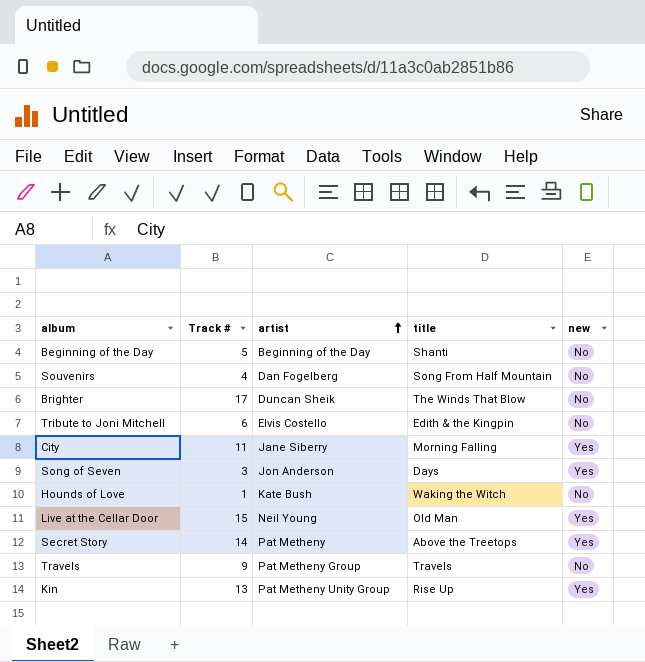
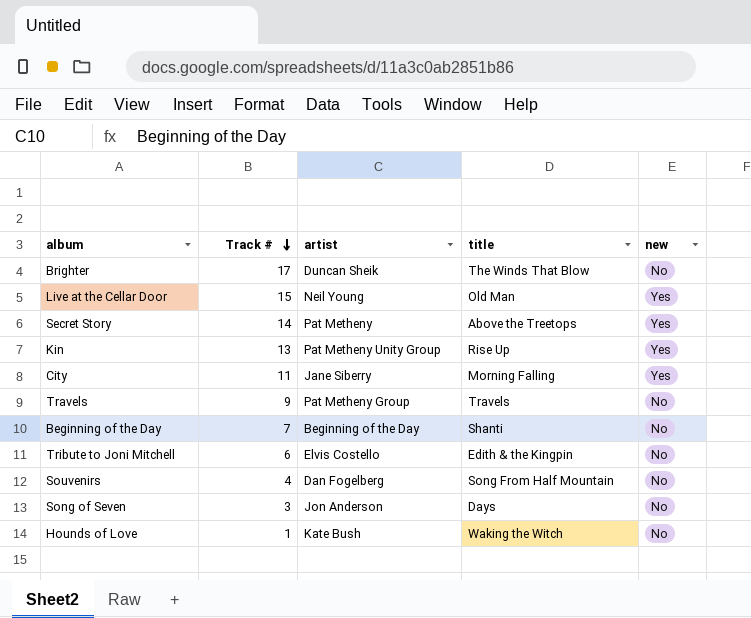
row order: artist ascending -> Track # descending
Beginning of the Day | Track #: 5 -> 7
Song of Seven | new: Yes -> No

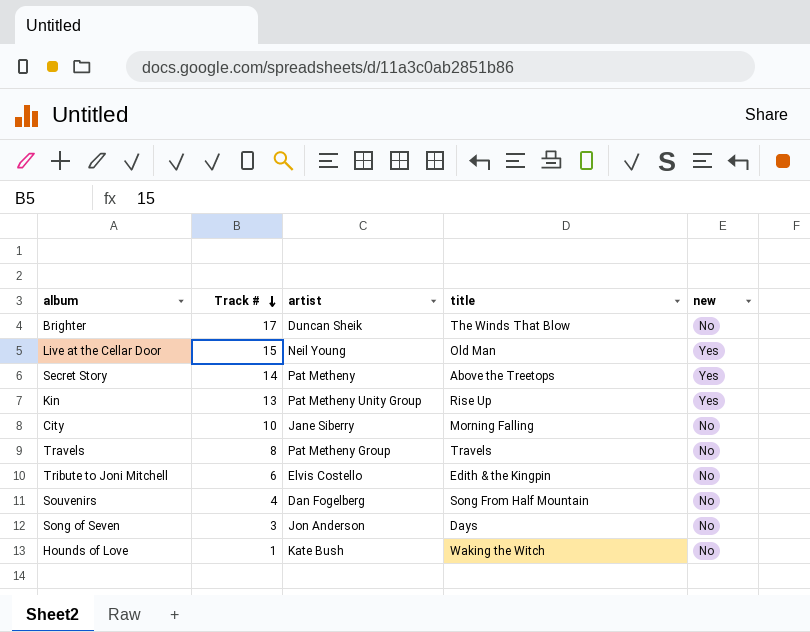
row Beginning of the Day: 7 | Beginning of the Day | Shanti | No -> none
City | Track #: 11 -> 10
City | new: Yes -> No
Travels | Track #: 9 -> 8

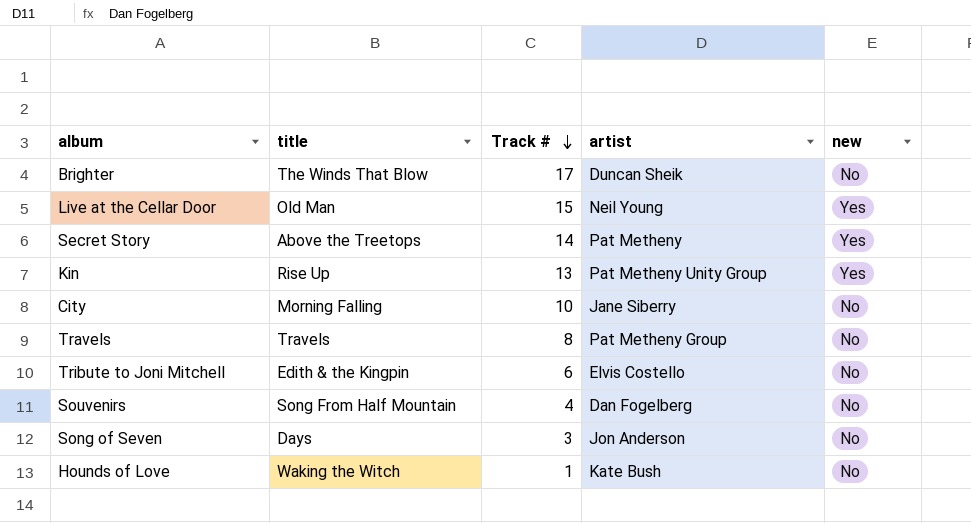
column title | position: 4 -> 2

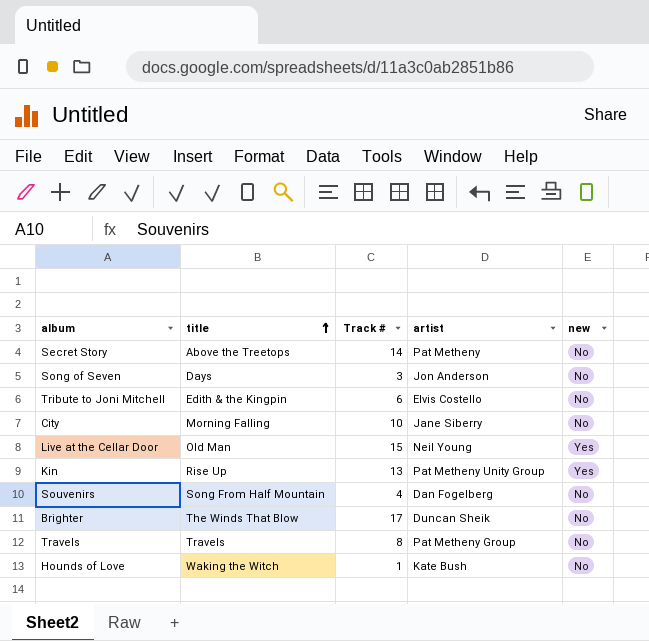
row order: Track # descending -> title ascending
Secret Story | new: Yes -> No

